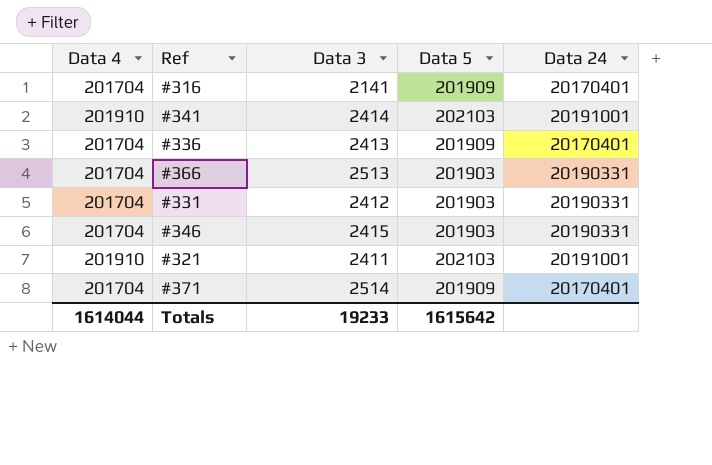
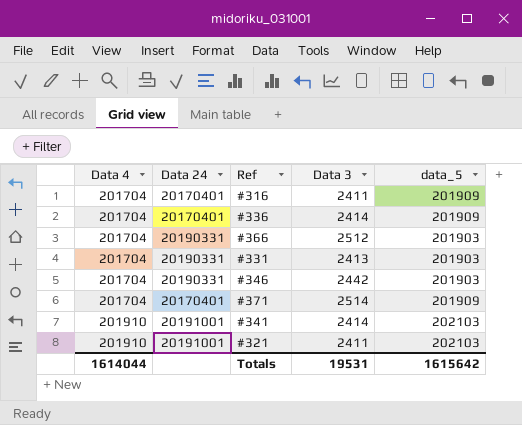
row order: none -> Data 4 ascending
column Data 24 | position: 5 -> 2
column name: Data 5 -> data_5
#316 | Data 3: 2141 -> 2411
#336 | Data 3: 2413 -> 2414
#366 | Data 3: 2513 -> 2512
#331 | Data 3: 2412 -> 2413
#346 | Data 3: 2415 -> 2442
Totals | Data 3: 19233 -> 19531

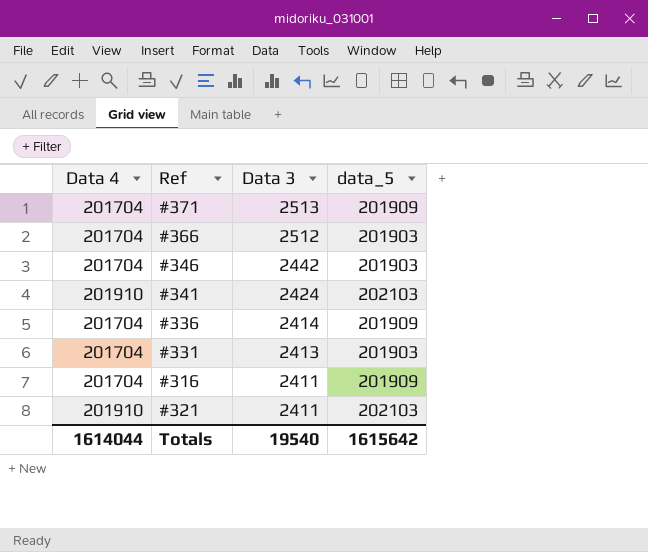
row order: Data 4 ascending -> Data 3 descending
column Data 24 | position: 2 -> none
#371 | Data 3: 2514 -> 2513
#341 | Data 3: 2414 -> 2424
Totals | Data 3: 19531 -> 19540

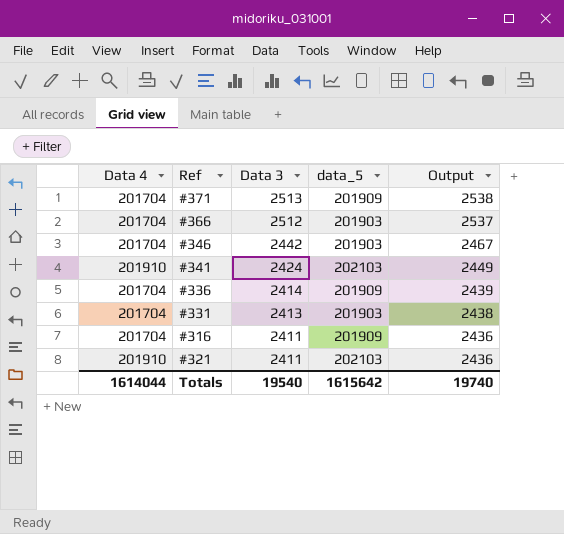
column Output | formula: none -> [Data 3] + 25

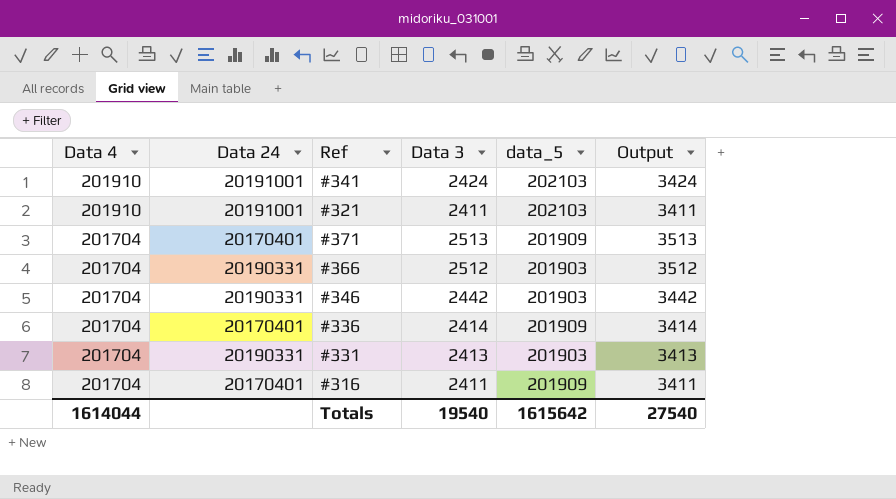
row order: Data 3 descending -> Data 4 descending
column Data 24 | position: none -> 2
column Output | formula: [Data 3] + 25 -> [Data 3] + 1000
Totals | Output: 19740 -> 27540

